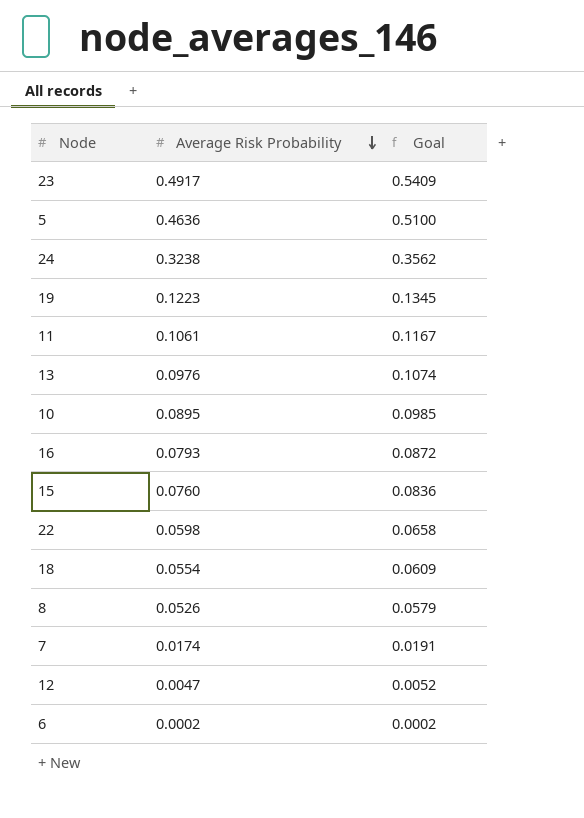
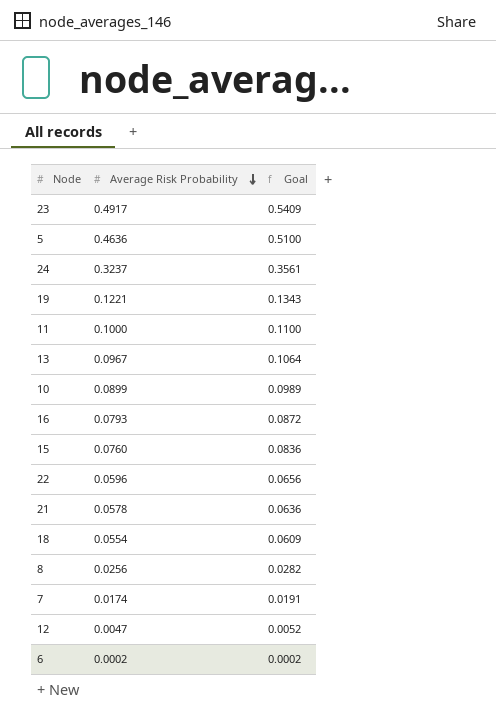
24 | Average Risk Probability: 0.3238 -> 0.3237
24 | Goal: 0.3562 -> 0.3561
19 | Average Risk Probability: 0.1223 -> 0.1221
19 | Goal: 0.1345 -> 0.1343
11 | Average Risk Probability: 0.1061 -> 0.1000
11 | Goal: 0.1167 -> 0.1100
13 | Average Risk Probability: 0.0976 -> 0.0967
13 | Goal: 0.1074 -> 0.1064
10 | Average Risk Probability: 0.0895 -> 0.0899
10 | Goal: 0.0985 -> 0.0989
22 | Average Risk Probability: 0.0598 -> 0.0596
22 | Goal: 0.0658 -> 0.0656
row 21: none -> 0.0578 | 0.0636
8 | Average Risk Probability: 0.0526 -> 0.0256
8 | Goal: 0.0579 -> 0.0282

